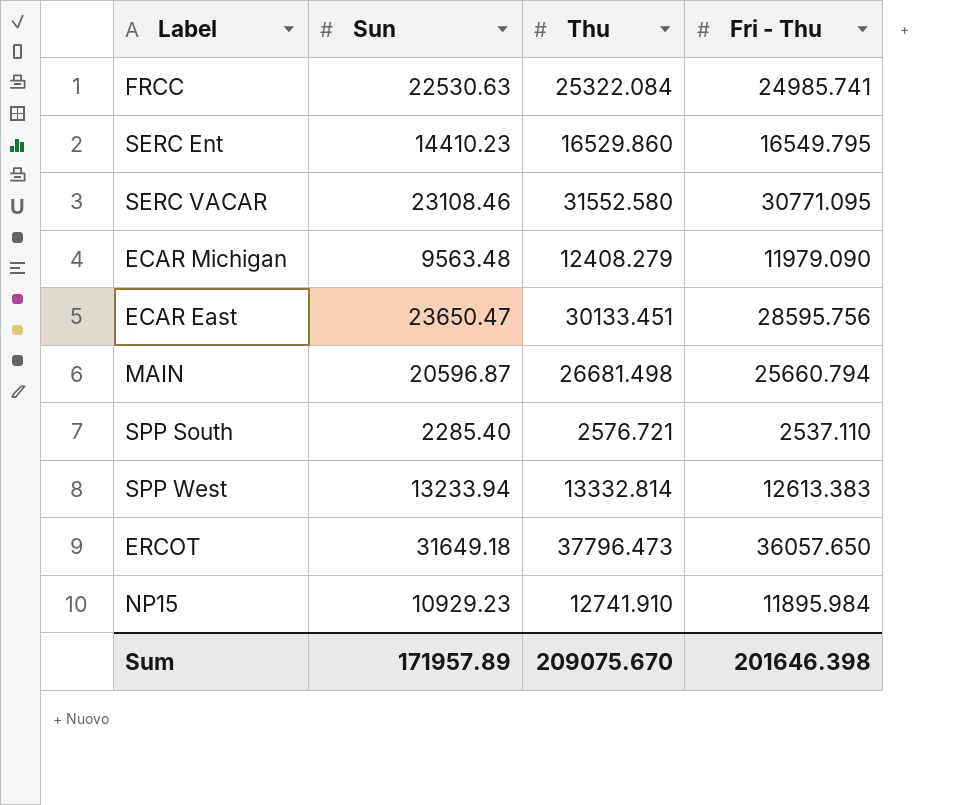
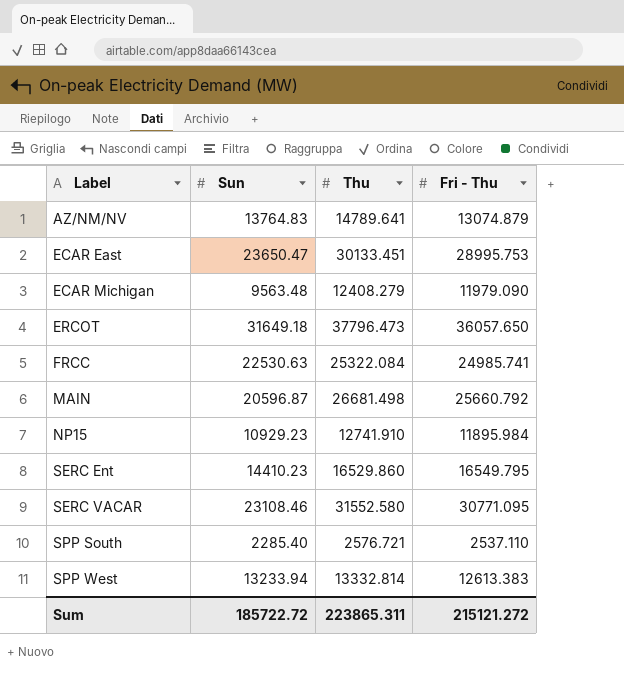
row order: none -> Label ascending
row AZ/NM/NV: none -> 13764.83 | 14789.641 | 13074.879
ECAR East | Fri - Thu: 28595.756 -> 28995.753
MAIN | Fri - Thu: 25660.794 -> 25660.792
Sum | Sun: 171957.89 -> 185722.72
Sum | Thu: 209075.670 -> 223865.311
Sum | Fri - Thu: 201646.398 -> 215121.272

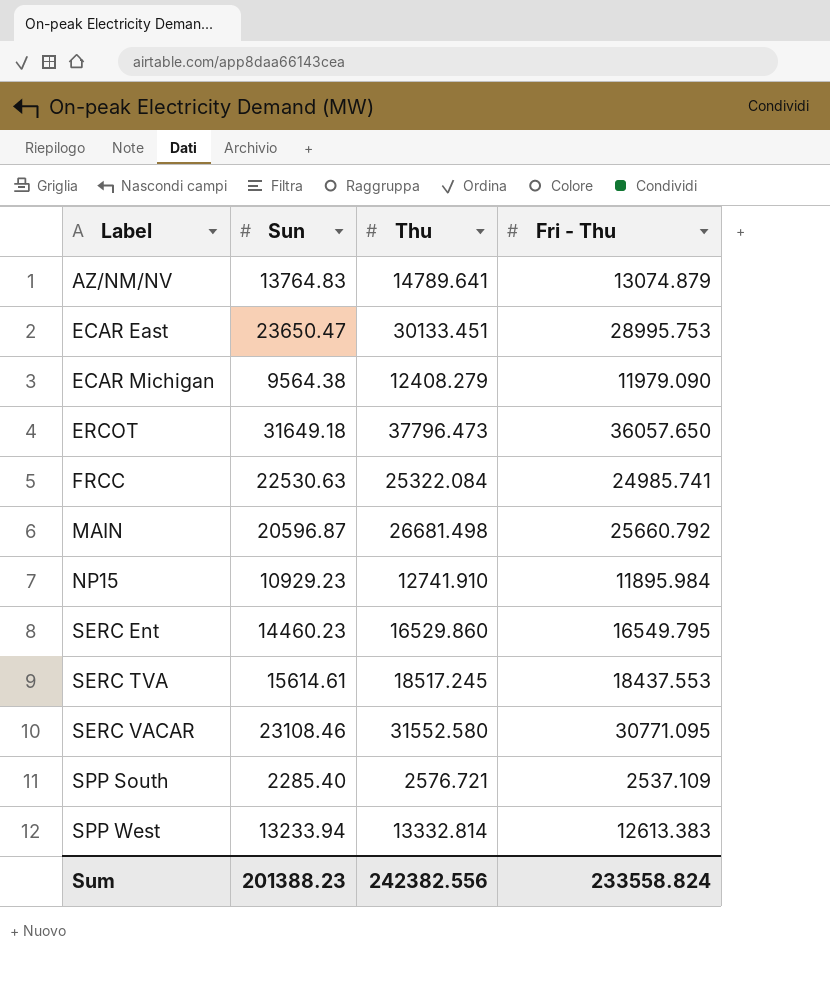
ECAR Michigan | Sun: 9563.48 -> 9564.38
SERC Ent | Sun: 14410.23 -> 14460.23
row SERC TVA: none -> 15614.61 | 18517.245 | 18437.553
SPP South | Fri - Thu: 2537.110 -> 2537.109
Sum | Sun: 185722.72 -> 201388.23
Sum | Thu: 223865.311 -> 242382.556
Sum | Fri - Thu: 215121.272 -> 233558.824

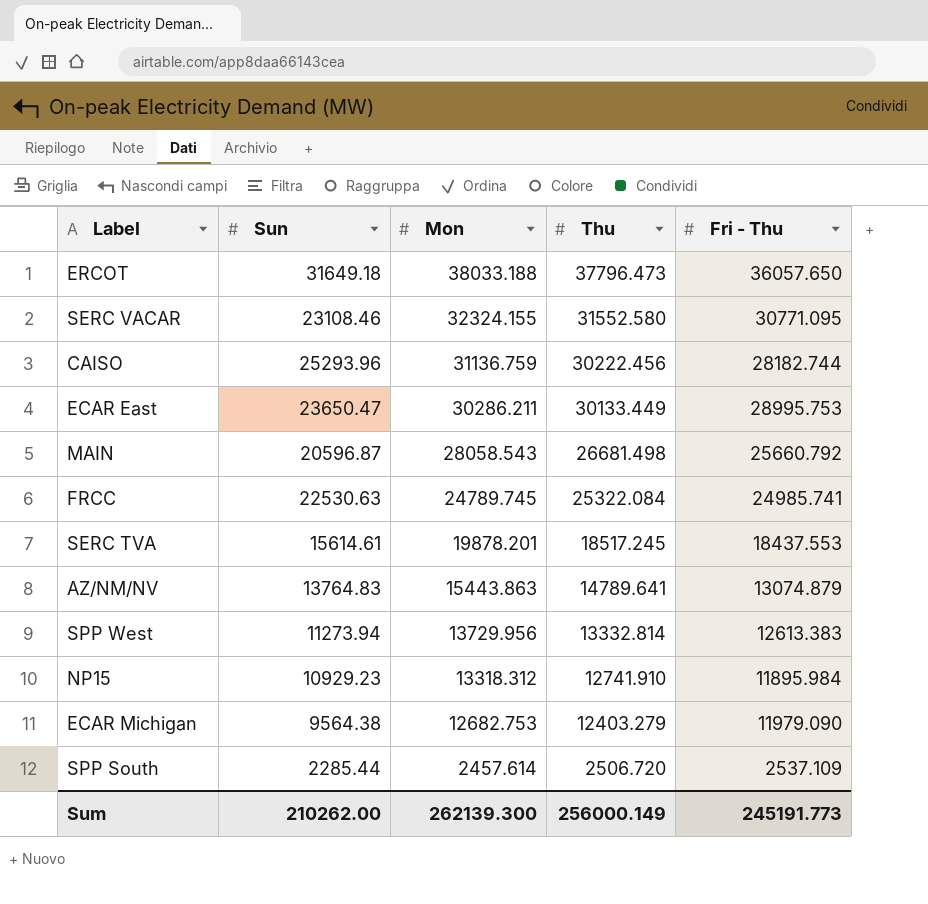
row order: Label ascending -> Mon descending
column Mon | position: none -> 3
row SERC Ent: 14460.23 | 16529.860 | 16549.795 -> none
row CAISO: none -> 25293.96 | 31136.759 | 30222.456 | 28182.744
ECAR East | Thu: 30133.451 -> 30133.449
SPP West | Sun: 13233.94 -> 11273.94
ECAR Michigan | Thu: 12408.279 -> 12403.279
SPP South | Sun: 2285.40 -> 2285.44
SPP South | Thu: 2576.721 -> 2506.720
Sum | Sun: 201388.23 -> 210262.00
Sum | Thu: 242382.556 -> 256000.149
Sum | Fri - Thu: 233558.824 -> 245191.773

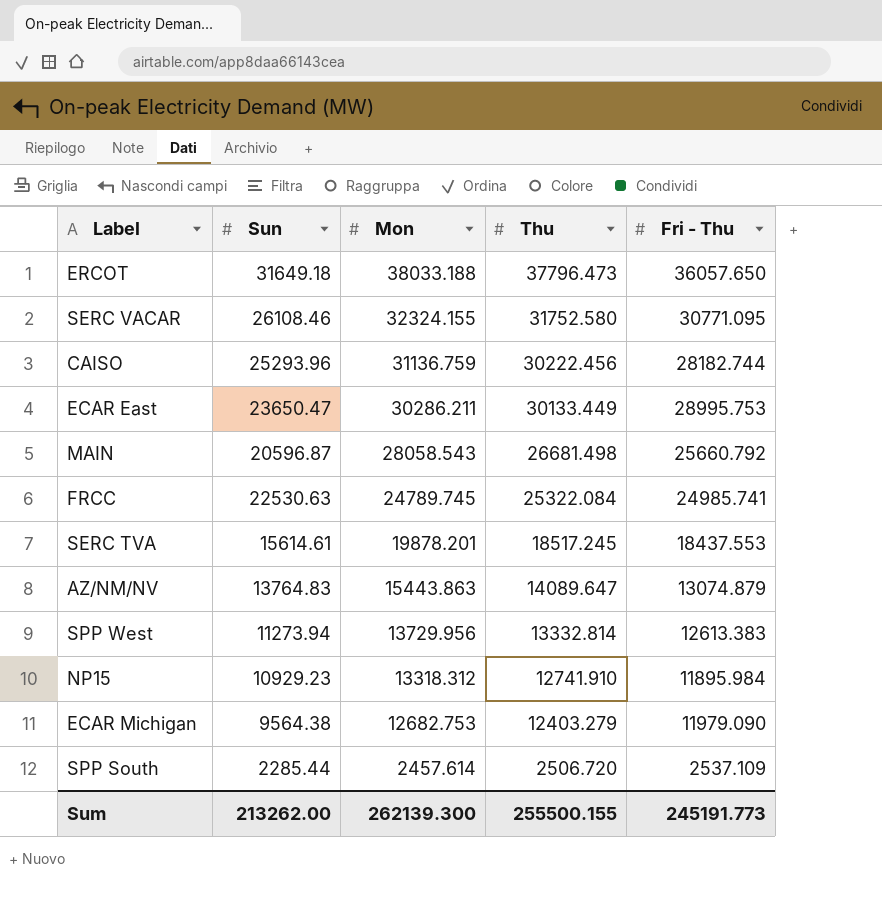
SERC VACAR | Sun: 23108.46 -> 26108.46
SERC VACAR | Thu: 31552.580 -> 31752.580
AZ/NM/NV | Thu: 14789.641 -> 14089.647
Sum | Sun: 210262.00 -> 213262.00
Sum | Thu: 256000.149 -> 255500.155

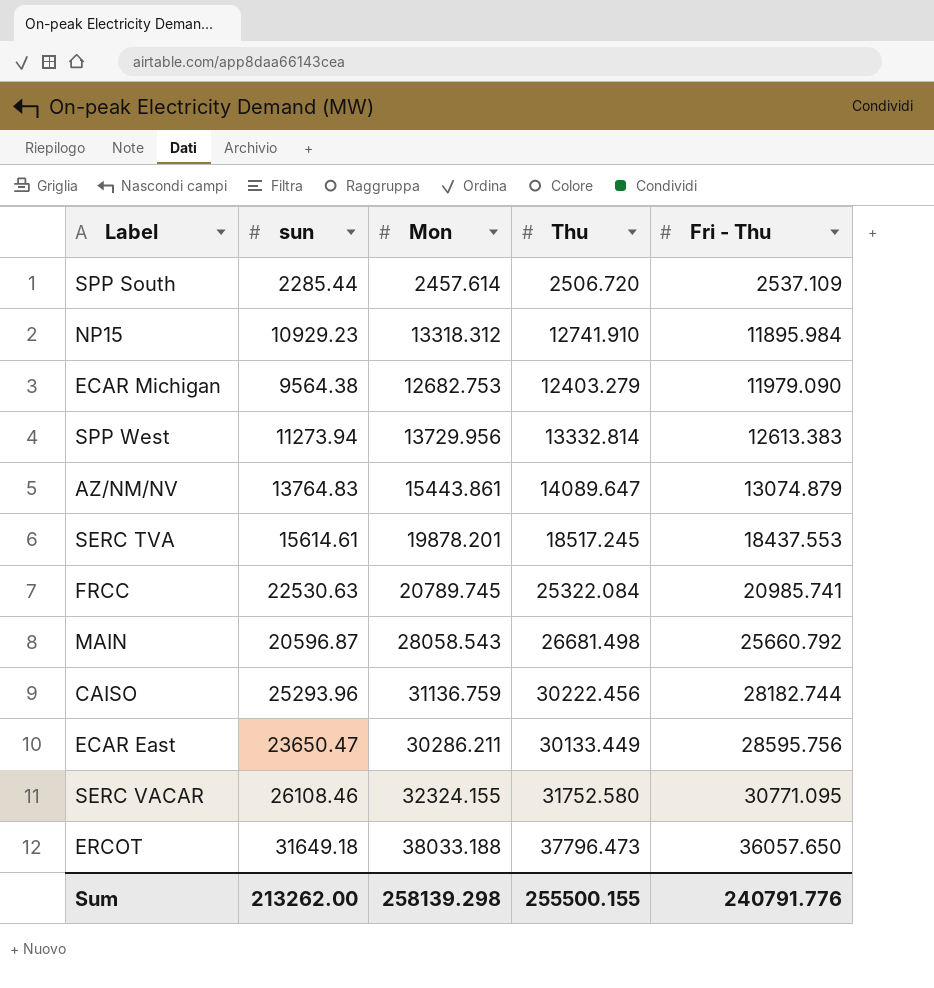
row order: Mon descending -> Fri - Thu ascending
column name: Sun -> sun
AZ/NM/NV | Mon: 15443.863 -> 15443.861
FRCC | Mon: 24789.745 -> 20789.745
FRCC | Fri - Thu: 24985.741 -> 20985.741
ECAR East | Fri - Thu: 28995.753 -> 28595.756
Sum | Mon: 262139.300 -> 258139.298
Sum | Fri - Thu: 245191.773 -> 240791.776

